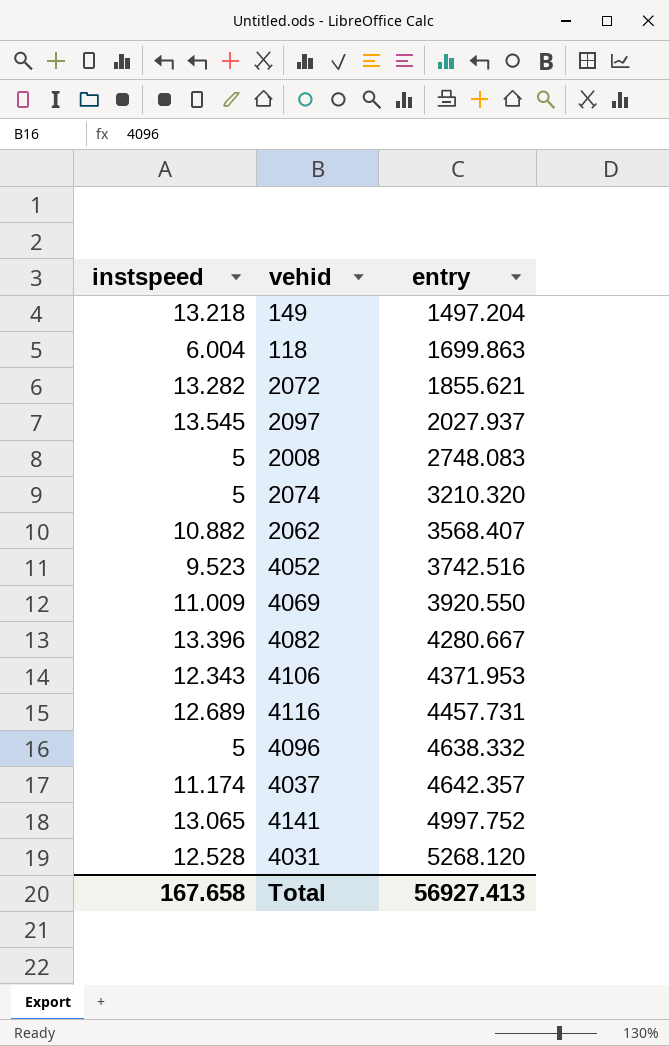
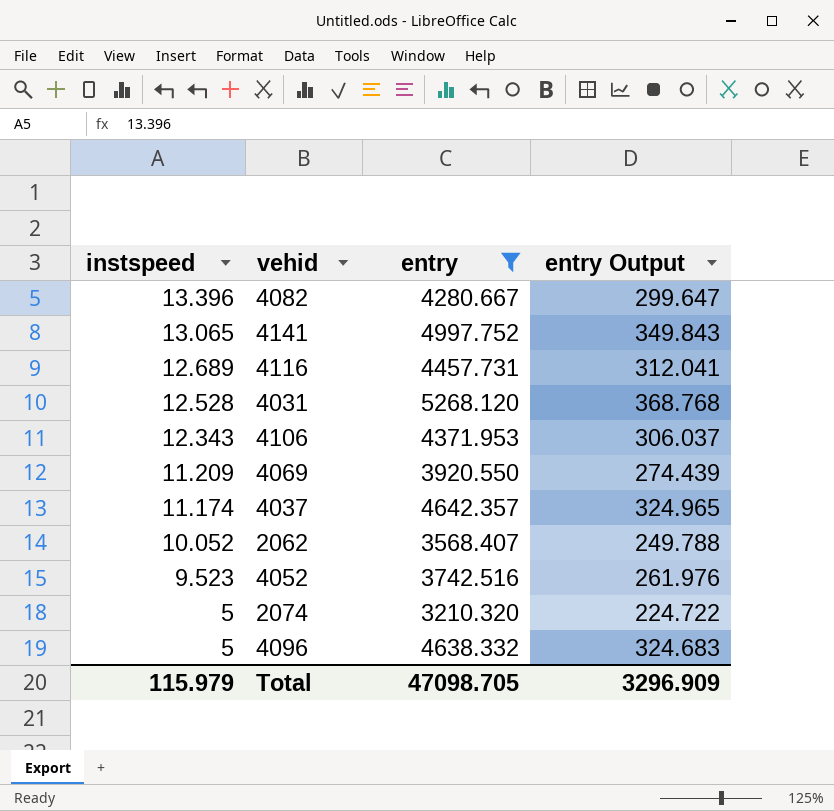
filter: none -> entry >= 3210.320
row order: entry ascending -> instspeed descending
column entry Output | formula: none -> [entry] * 0.07
4069 | instspeed: 11.009 -> 11.209
2062 | instspeed: 10.882 -> 10.052
Total | instspeed: 167.658 -> 115.979
Total | entry: 56927.413 -> 47098.705

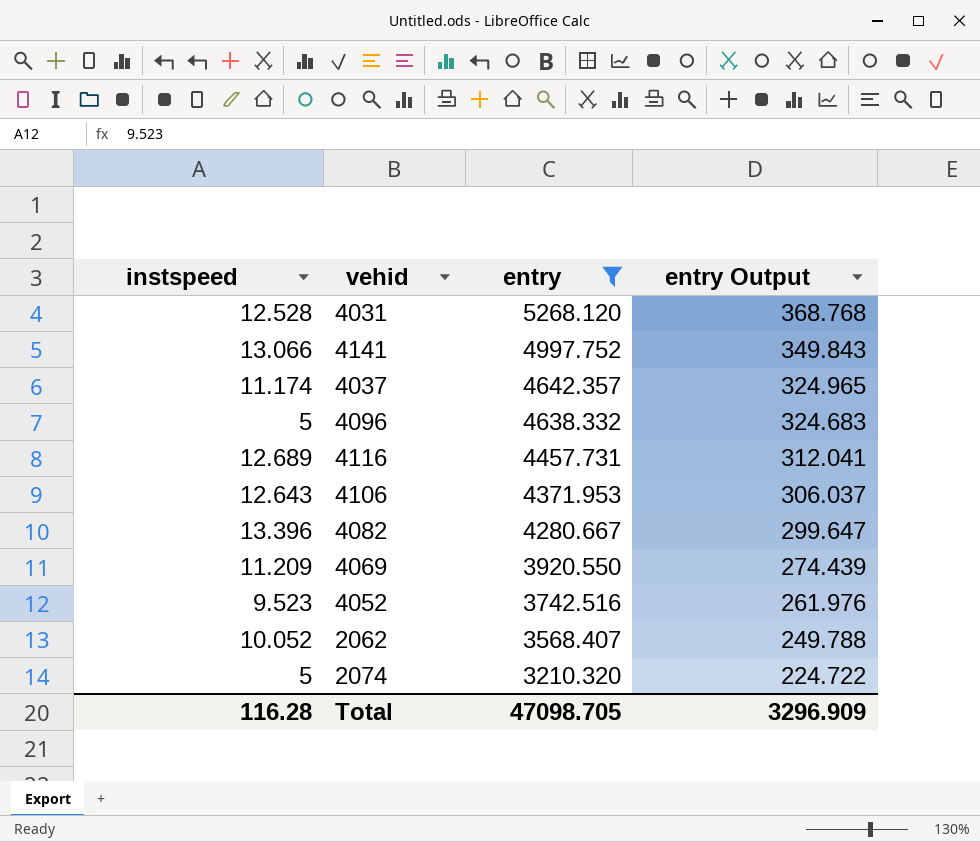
row order: instspeed descending -> entry descending
4141 | instspeed: 13.065 -> 13.066
4106 | instspeed: 12.343 -> 12.643
Total | instspeed: 115.979 -> 116.28

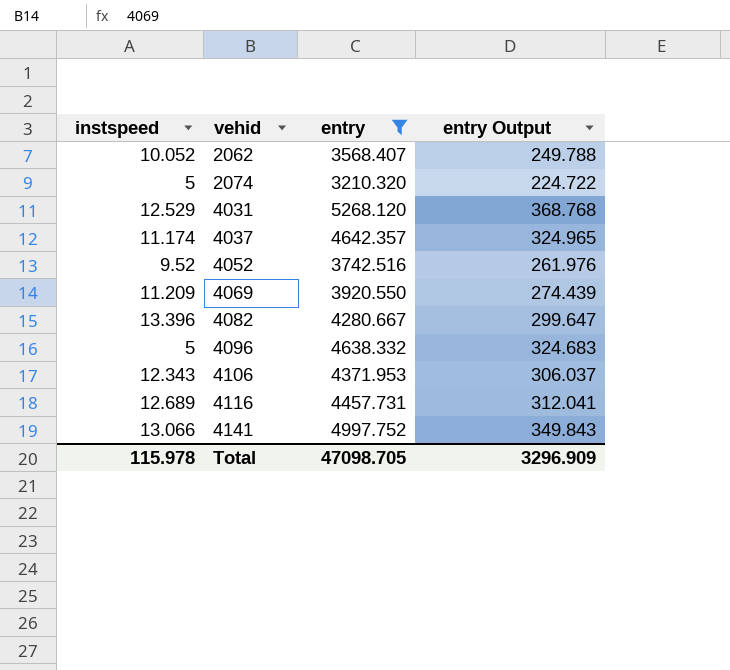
row order: entry descending -> vehid ascending
4031 | instspeed: 12.528 -> 12.529
4052 | instspeed: 9.523 -> 9.52
4106 | instspeed: 12.643 -> 12.343
Total | instspeed: 116.28 -> 115.978

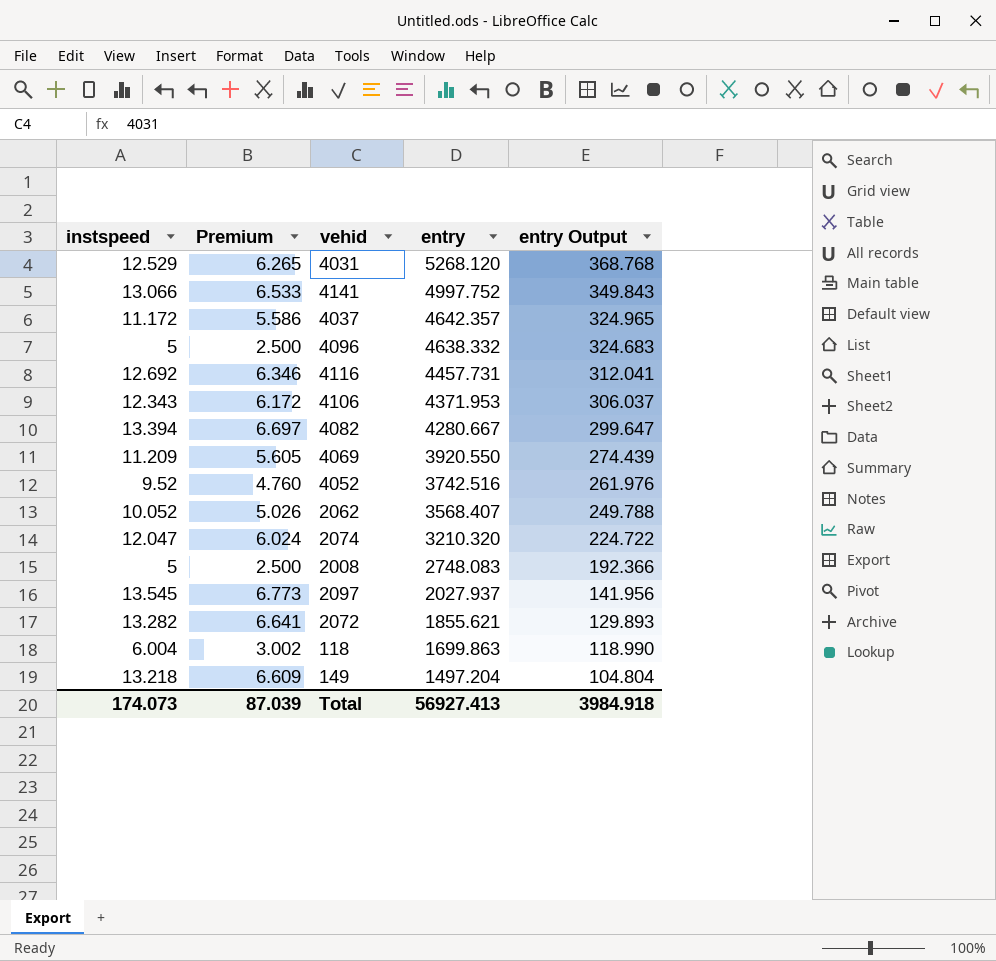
filter: entry >= 3210.320 -> none
row order: vehid ascending -> entry descending
column Premium | formula: none -> [instspeed] * 0.5
4037 | instspeed: 11.174 -> 11.172
4116 | instspeed: 12.689 -> 12.692
4082 | instspeed: 13.396 -> 13.394
2074 | instspeed: 5 -> 12.047
Total | instspeed: 115.978 -> 174.073
Total | entry: 47098.705 -> 56927.413
Total | entry Output: 3296.909 -> 3984.918

